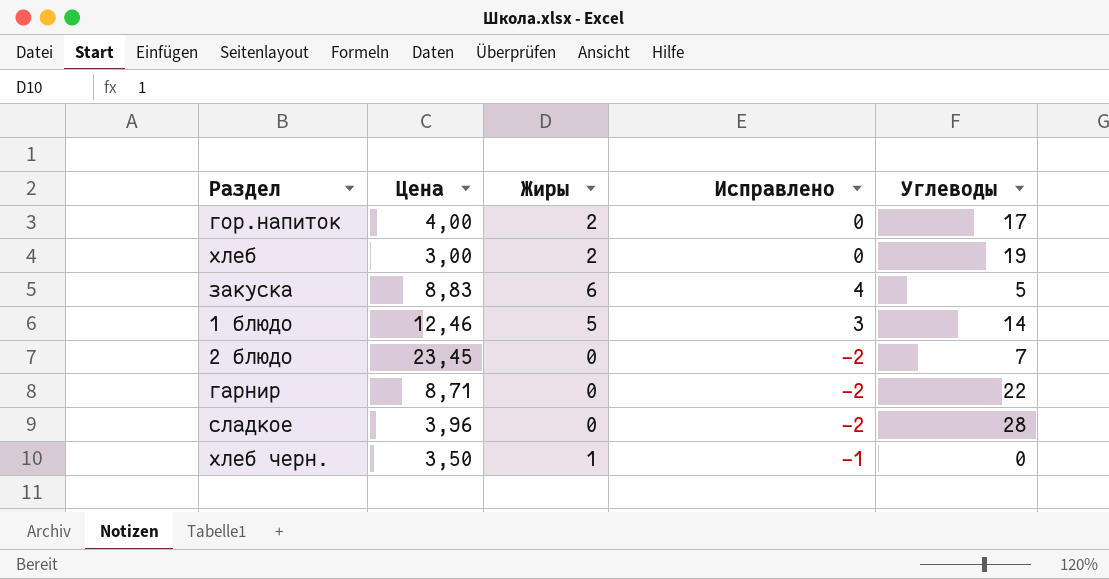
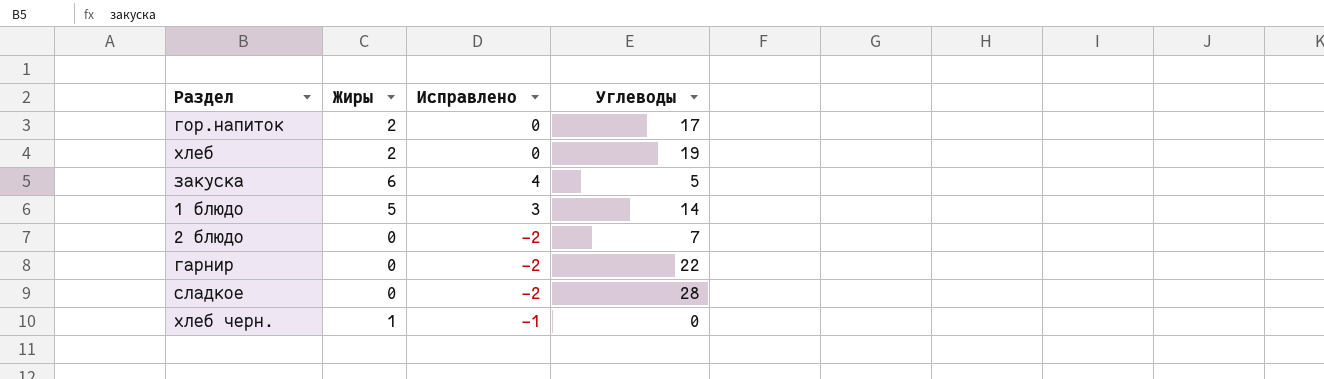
column Цена | position: 2 -> none

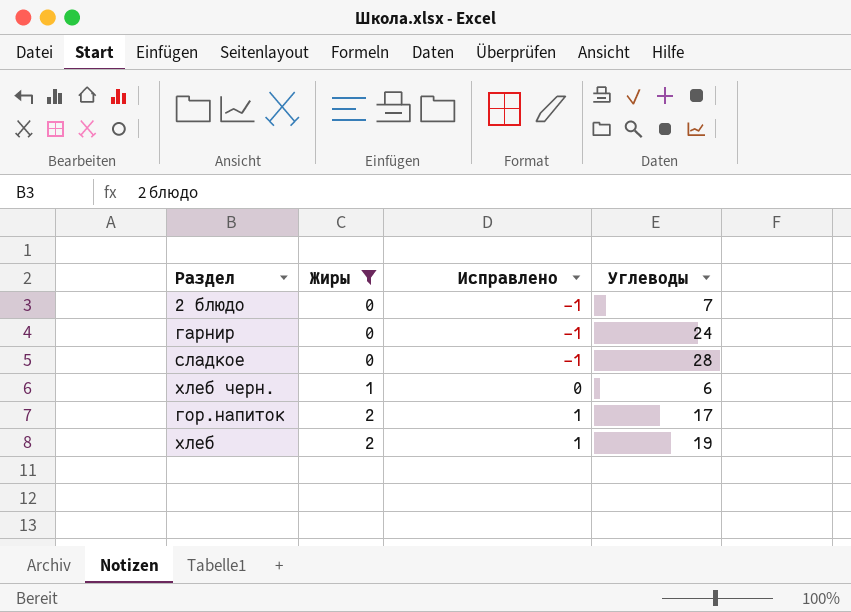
filter: none -> Жиры <= 2
row order: none -> Жиры ascending
column Исправлено | formula: [Жиры] - 2 -> [Жиры] - 1
гарнир | Углеводы: 22 -> 24
хлеб черн. | Углеводы: 0 -> 6

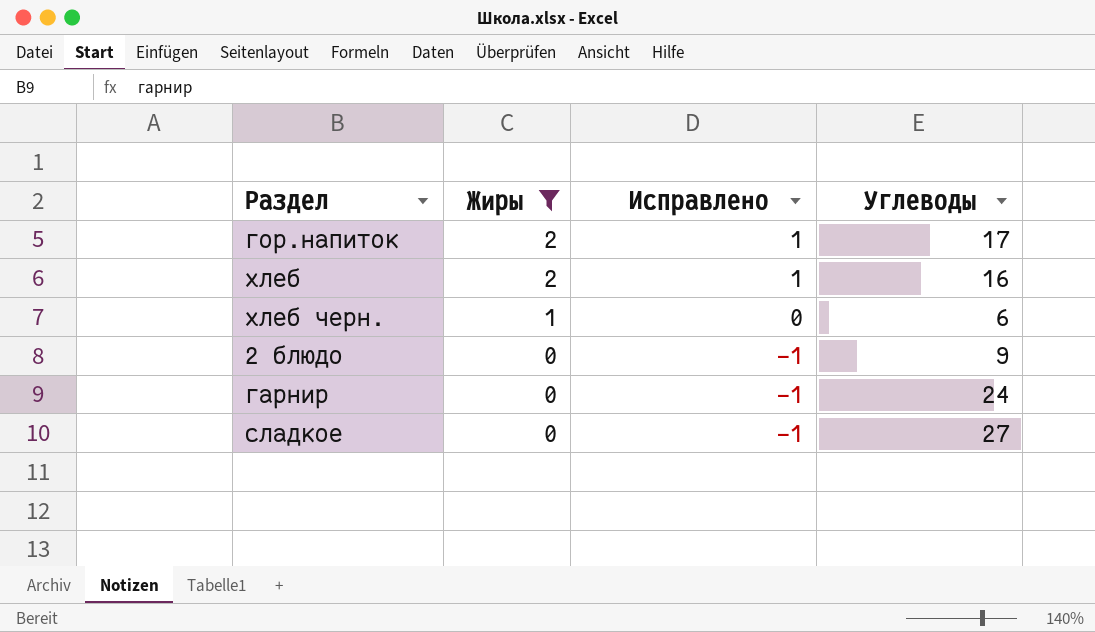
row order: Жиры ascending -> Жиры descending
хлеб | Углеводы: 19 -> 16
2 блюдо | Углеводы: 7 -> 9
сладкое | Углеводы: 28 -> 27

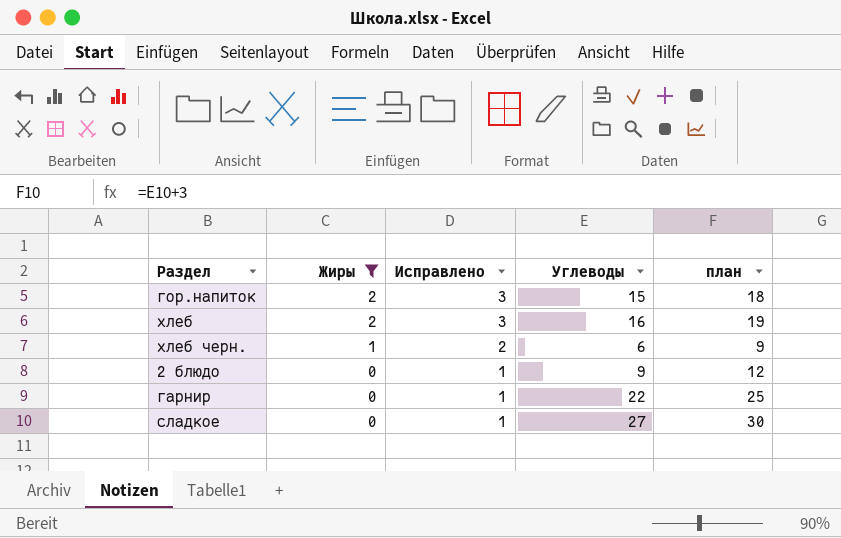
column Исправлено | formula: [Жиры] - 1 -> [Жиры] + 1
column план | formula: none -> [Углеводы] + 3
гор.напиток | Углеводы: 17 -> 15
гарнир | Углеводы: 24 -> 22

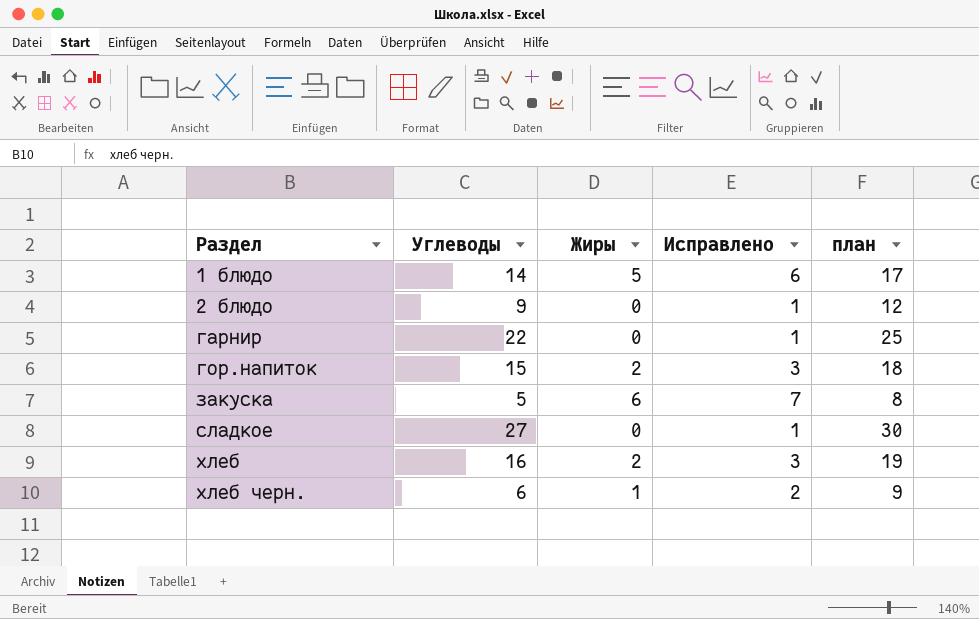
filter: Жиры <= 2 -> none
row order: Жиры descending -> Раздел ascending
column Углеводы | position: 4 -> 2

